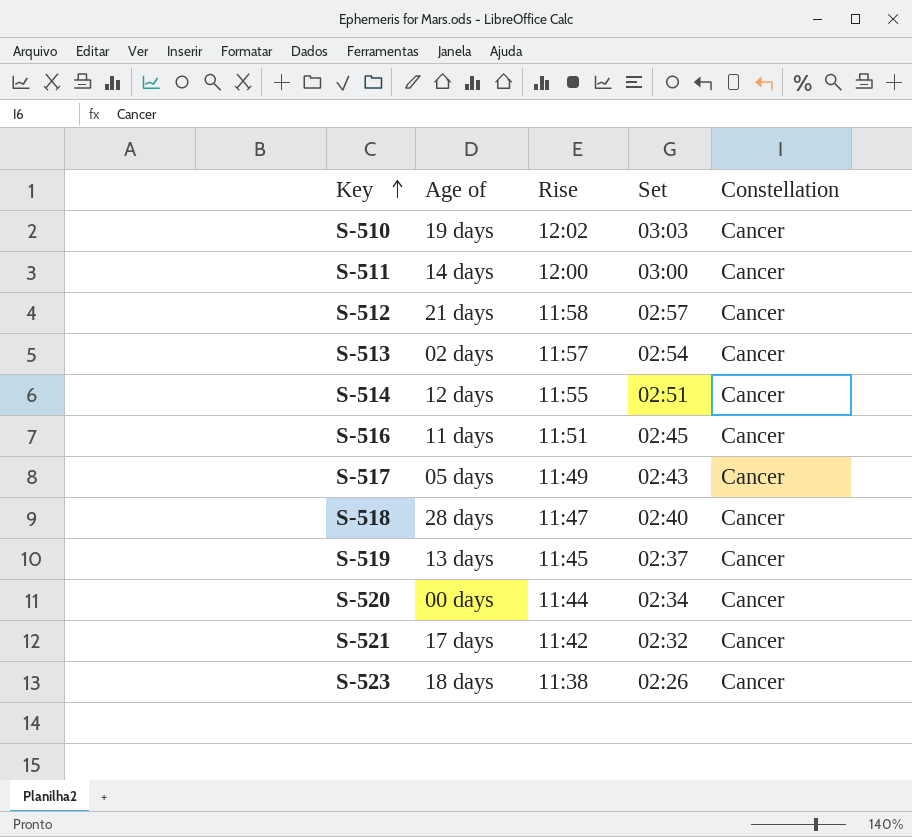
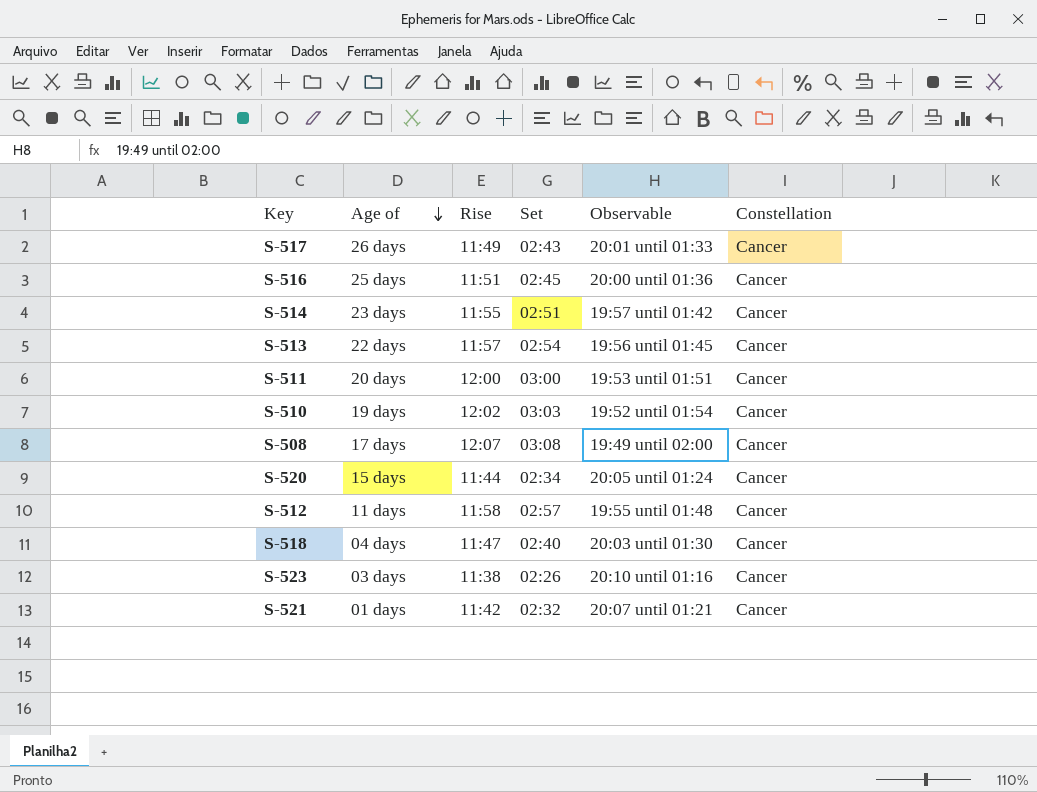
row order: Key ascending -> Age of descending
column Observable | position: none -> 5
row S-519: 13 days | 11:45 | 02:37 | Cancer -> none
S-517 | Age of: 05 days -> 26 days
S-516 | Age of: 11 days -> 25 days
S-514 | Age of: 12 days -> 23 days
S-513 | Age of: 02 days -> 22 days
S-511 | Age of: 14 days -> 20 days
row S-508: none -> 17 days | 12:07 | 03:08 | 19:49 until 02:00 | Cancer
S-520 | Age of: 00 days -> 15 days
S-512 | Age of: 21 days -> 11 days
S-518 | Age of: 28 days -> 04 days
S-523 | Age of: 18 days -> 03 days
S-521 | Age of: 17 days -> 01 days

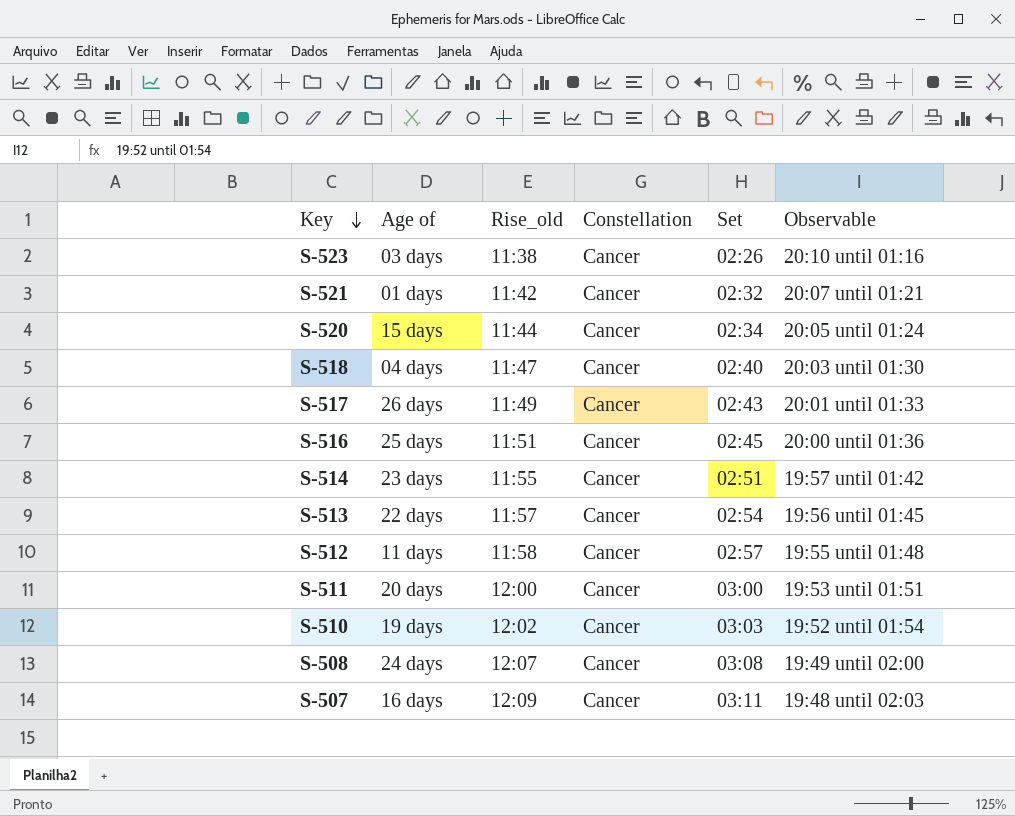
row order: Age of descending -> Key descending
column name: Rise -> Rise_old
column Constellation | position: 6 -> 4
S-508 | Age of: 17 days -> 24 days
row S-507: none -> 16 days | 12:09 | Cancer | 03:11 | 19:48 until 02:03

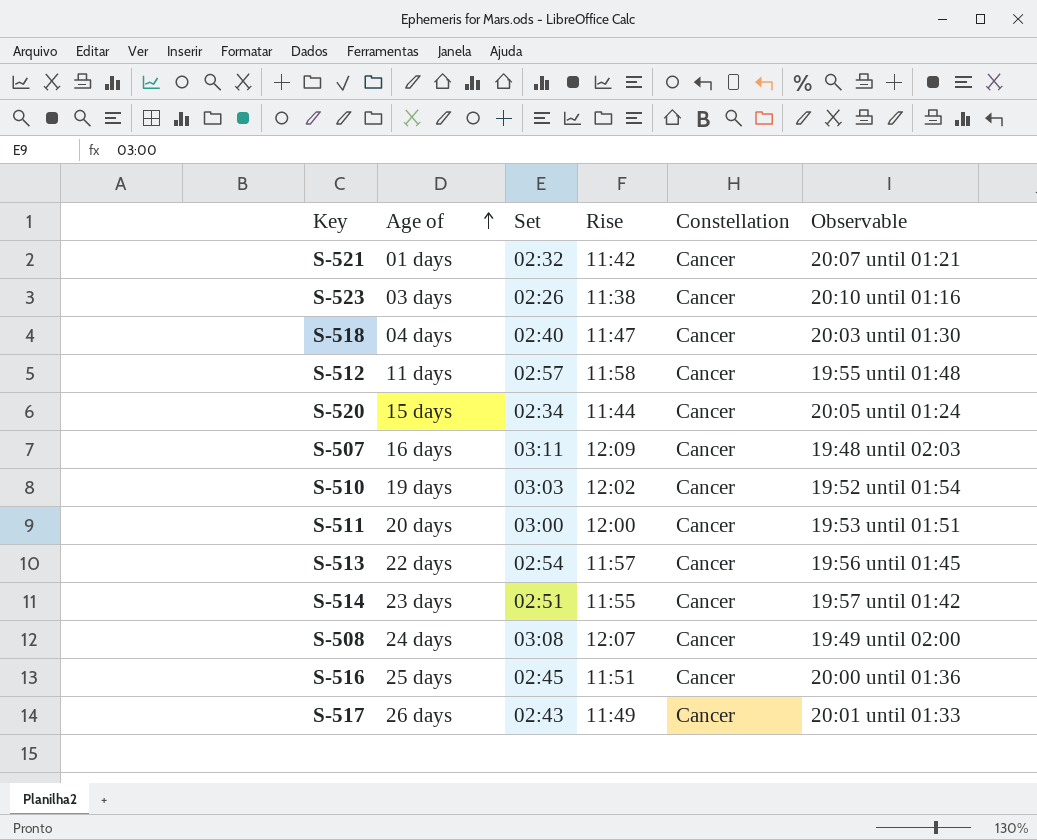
row order: Key descending -> Age of ascending
column Set | position: 5 -> 3
column name: Rise_old -> Rise

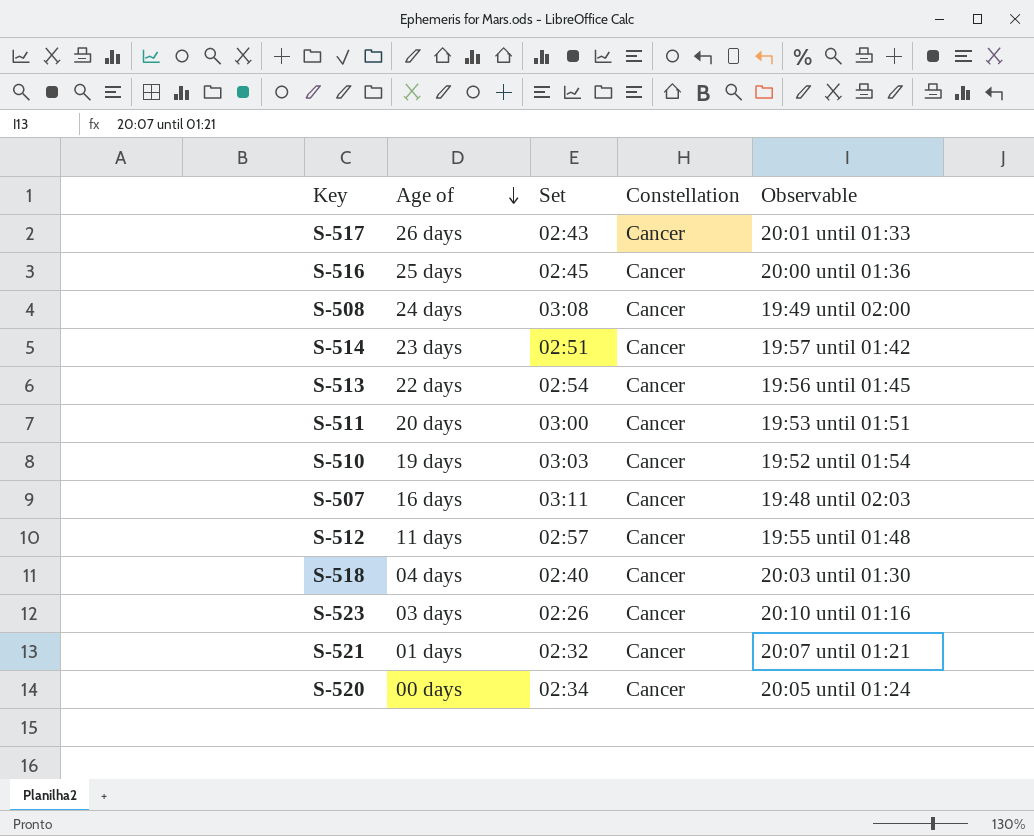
row order: Age of ascending -> Age of descending
column Rise | position: 4 -> none
S-520 | Age of: 15 days -> 00 days

